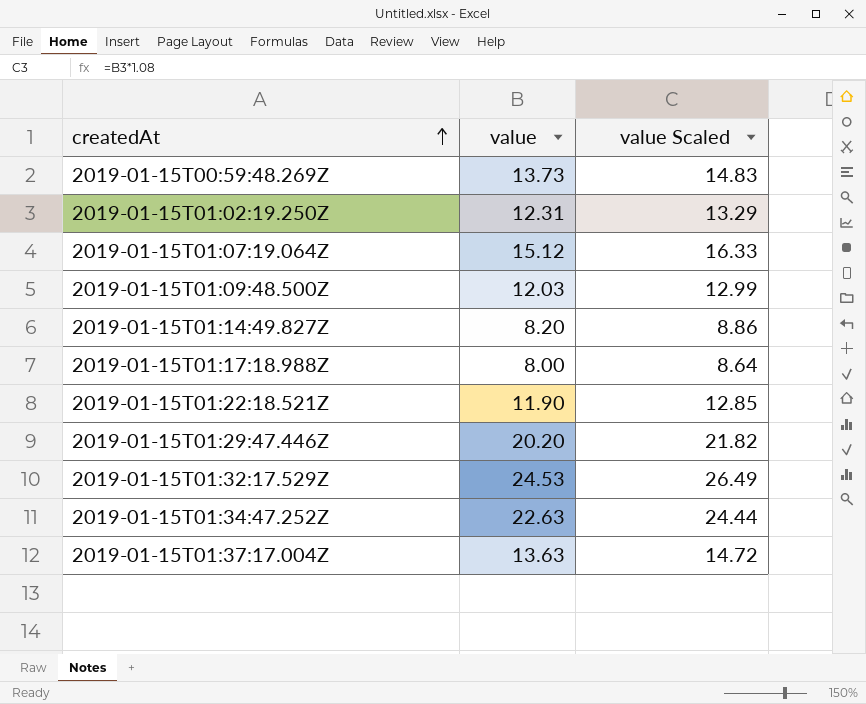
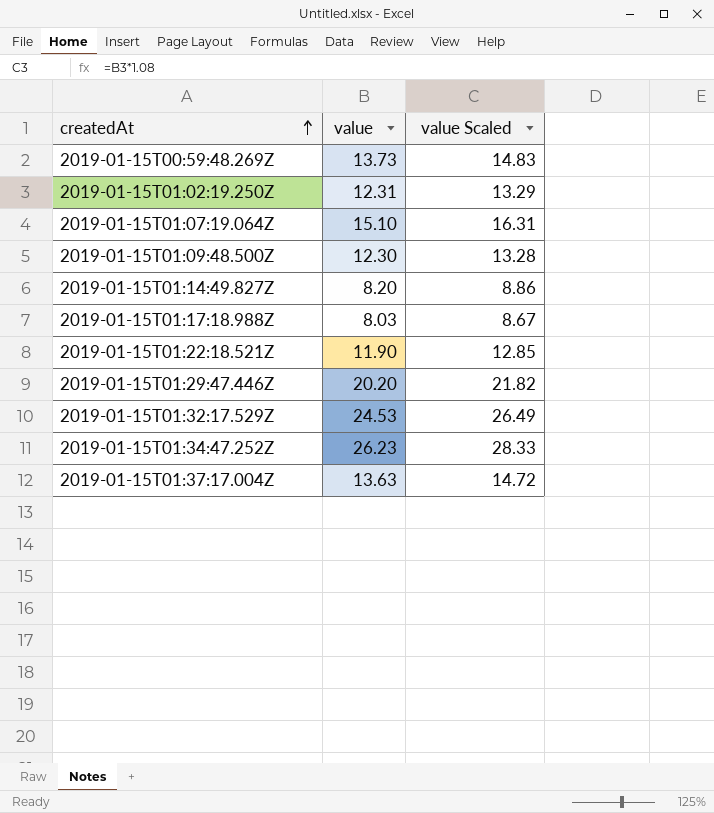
2019-01-15T01:07:19.064Z | value: 15.12 -> 15.10
2019-01-15T01:07:19.064Z | value Scaled: 16.33 -> 16.31
2019-01-15T01:09:48.500Z | value: 12.03 -> 12.30
2019-01-15T01:09:48.500Z | value Scaled: 12.99 -> 13.28
2019-01-15T01:17:18.988Z | value: 8.00 -> 8.03
2019-01-15T01:17:18.988Z | value Scaled: 8.64 -> 8.67
2019-01-15T01:34:47.252Z | value: 22.63 -> 26.23
2019-01-15T01:34:47.252Z | value Scaled: 24.44 -> 28.33

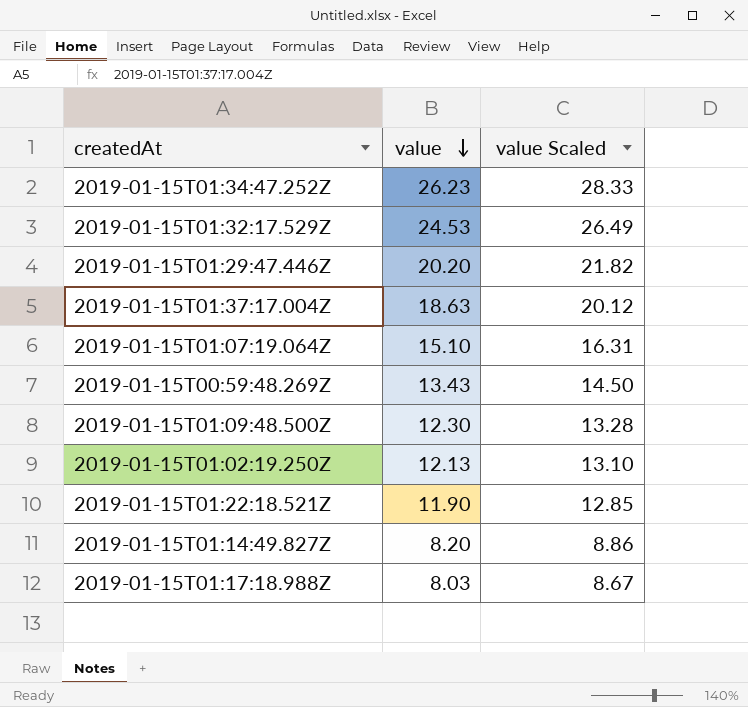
row order: createdAt ascending -> value descending
2019-01-15T01:37:17.004Z | value: 13.63 -> 18.63
2019-01-15T01:37:17.004Z | value Scaled: 14.72 -> 20.12
2019-01-15T00:59:48.269Z | value: 13.73 -> 13.43
2019-01-15T00:59:48.269Z | value Scaled: 14.83 -> 14.50
2019-01-15T01:02:19.250Z | value: 12.31 -> 12.13
2019-01-15T01:02:19.250Z | value Scaled: 13.29 -> 13.10

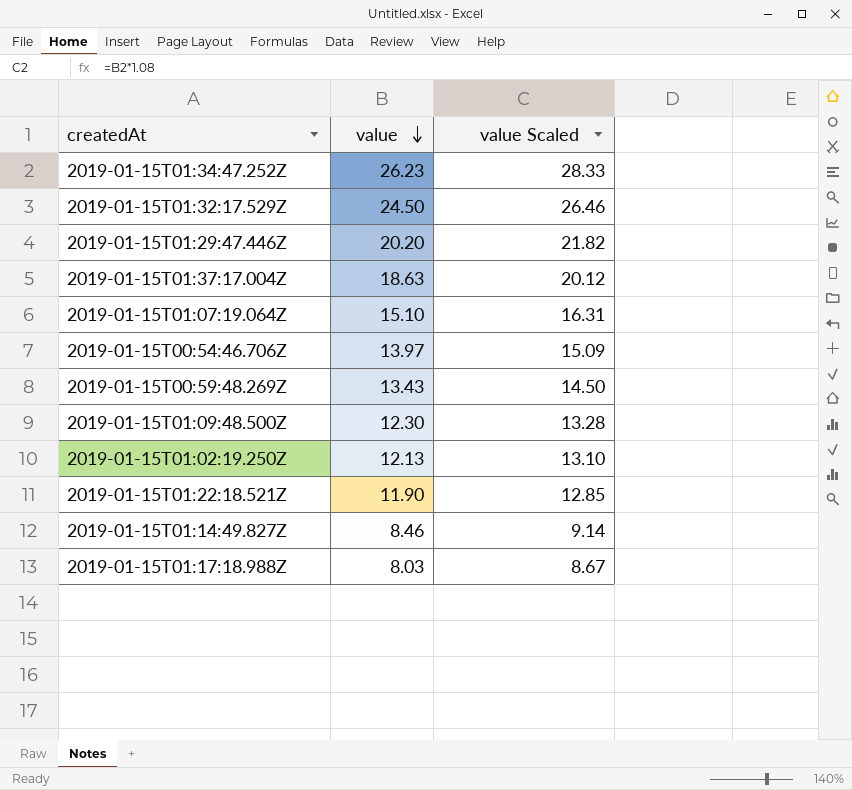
2019-01-15T01:32:17.529Z | value: 24.53 -> 24.50
2019-01-15T01:32:17.529Z | value Scaled: 26.49 -> 26.46
row 2019-01-15T00:54:46.706Z: none -> 13.97 | 15.09
2019-01-15T01:14:49.827Z | value: 8.20 -> 8.46
2019-01-15T01:14:49.827Z | value Scaled: 8.86 -> 9.14

